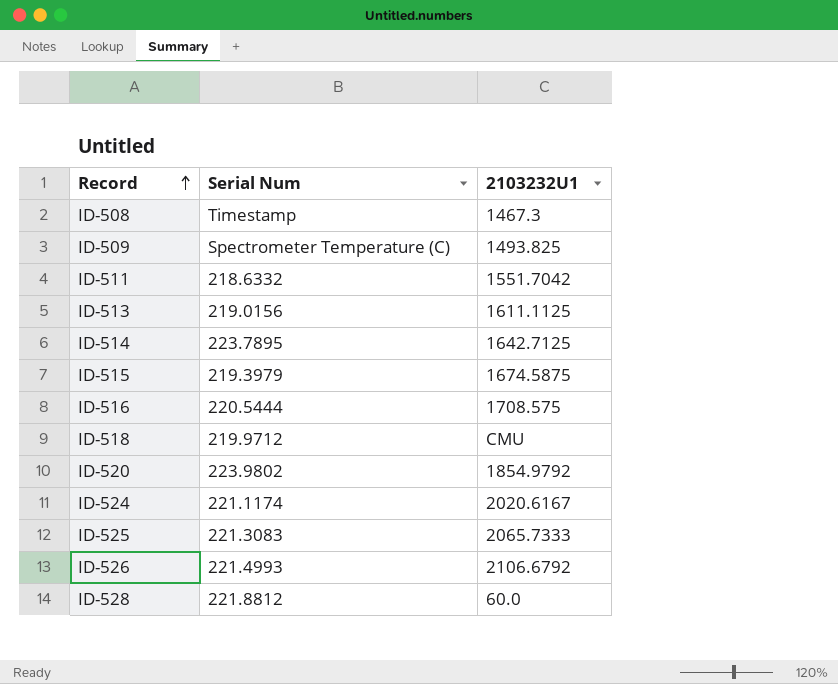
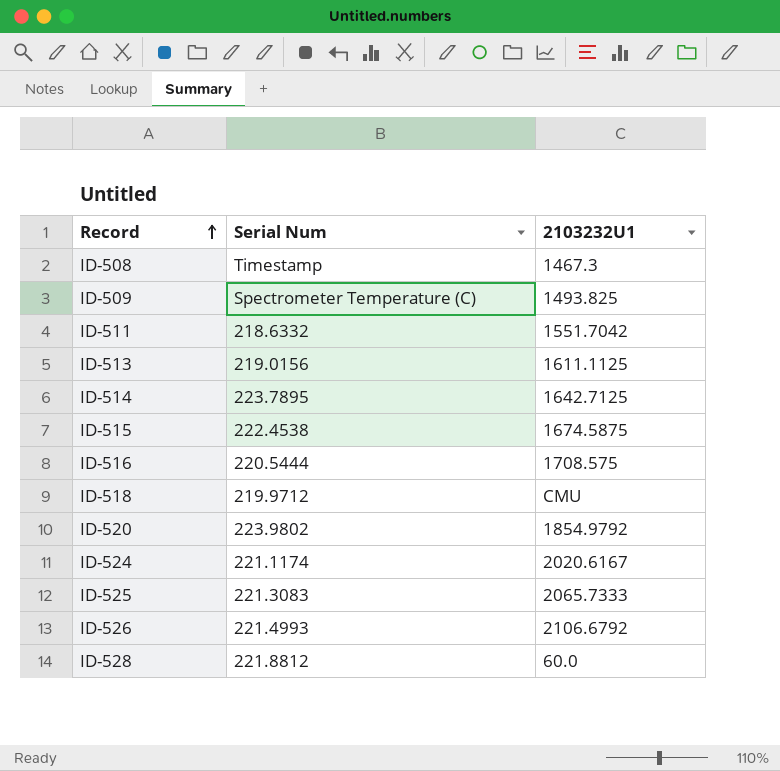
ID-515 | Serial Num: 219.3979 -> 222.4538

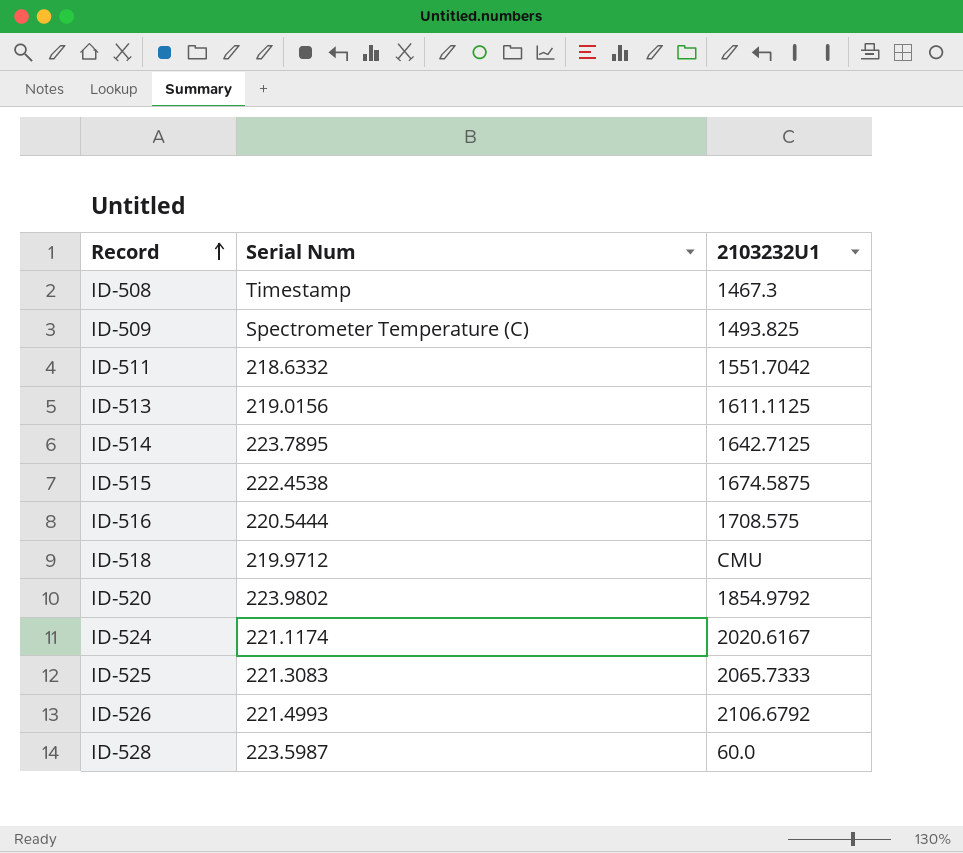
ID-528 | Serial Num: 221.8812 -> 223.5987

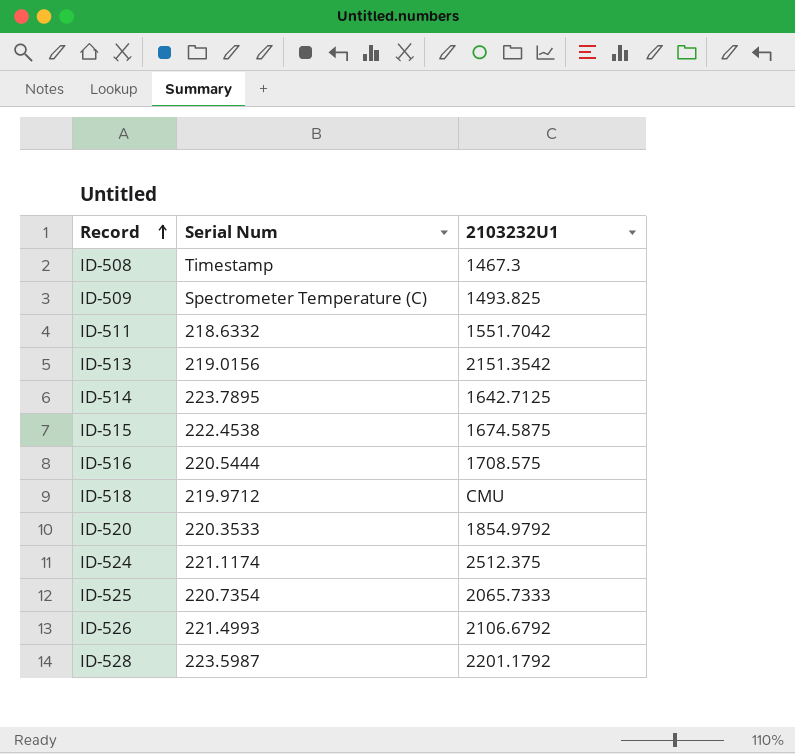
ID-513 | 2103232U1: 1611.1125 -> 2151.3542
ID-520 | Serial Num: 223.9802 -> 220.3533
ID-524 | 2103232U1: 2020.6167 -> 2512.375
ID-525 | Serial Num: 221.3083 -> 220.7354
ID-528 | 2103232U1: 60.0 -> 2201.1792

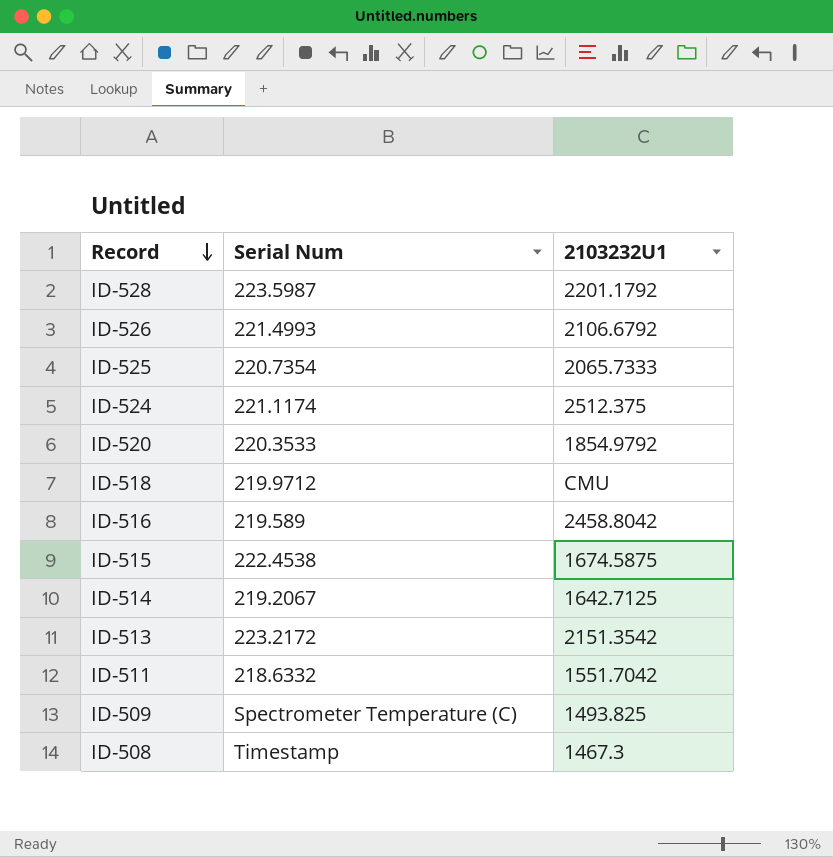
row order: Record ascending -> Record descending
ID-516 | Serial Num: 220.5444 -> 219.589
ID-516 | 2103232U1: 1708.575 -> 2458.8042
ID-514 | Serial Num: 223.7895 -> 219.2067
ID-513 | Serial Num: 219.0156 -> 223.2172

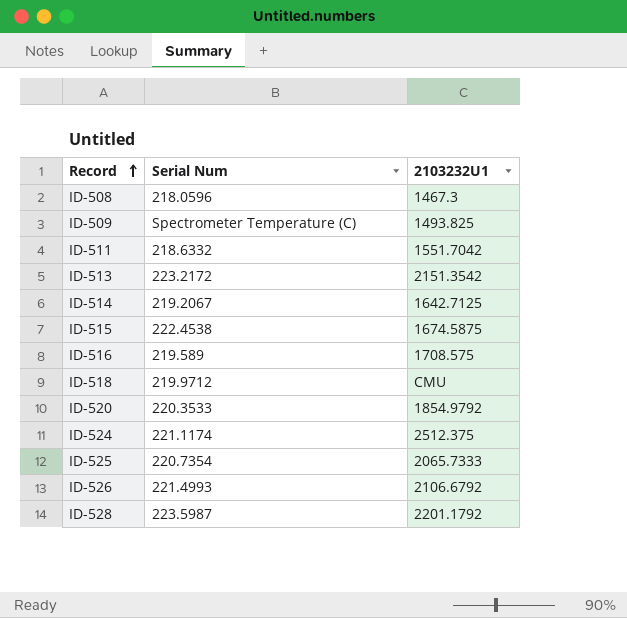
row order: Record descending -> Record ascending
ID-508 | Serial Num: Timestamp -> 218.0596
ID-516 | 2103232U1: 2458.8042 -> 1708.575

